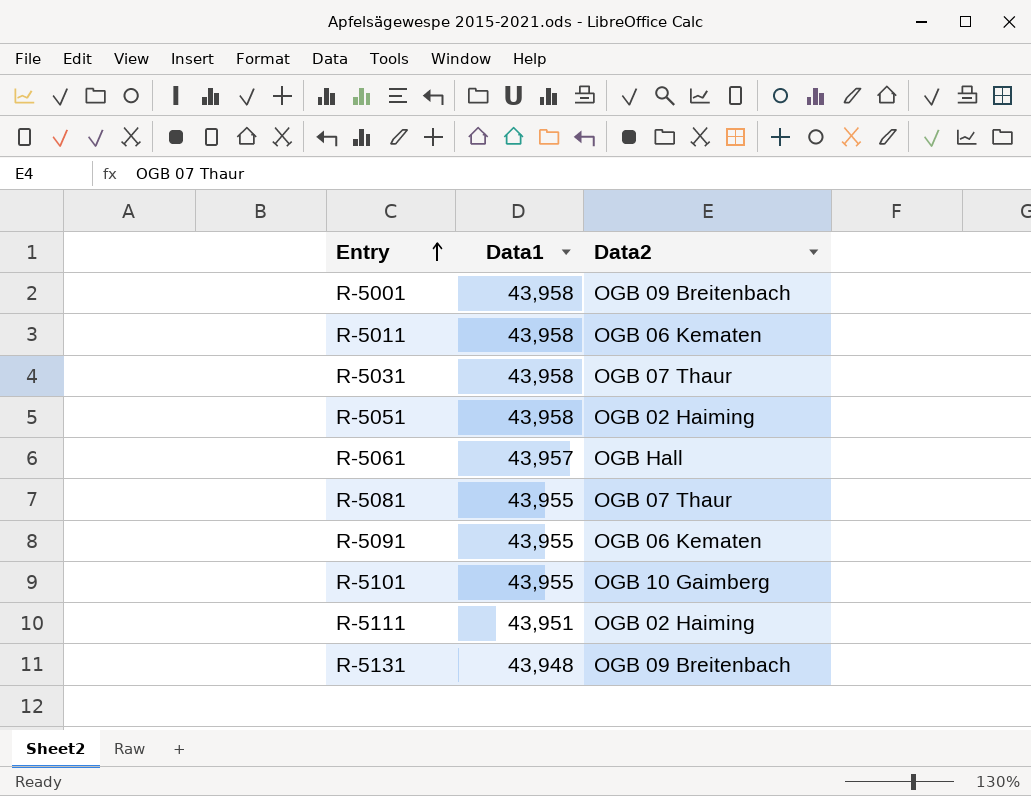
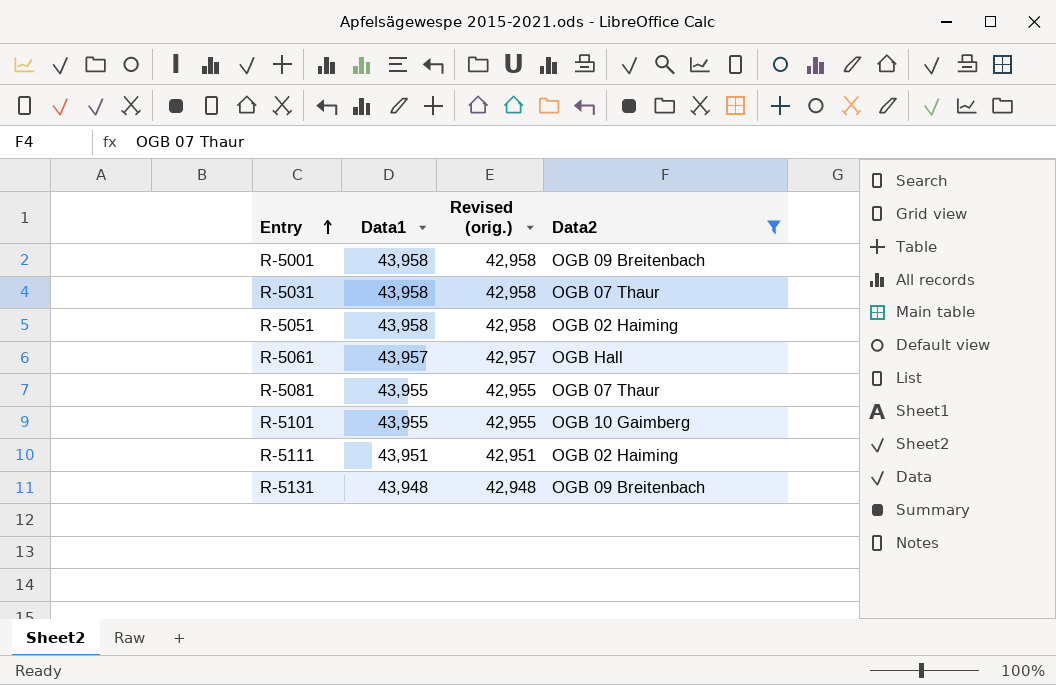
filter: none -> Data2 != OGB 06 Kematen
column Revised (orig.) | formula: none -> [Data1] - 1000

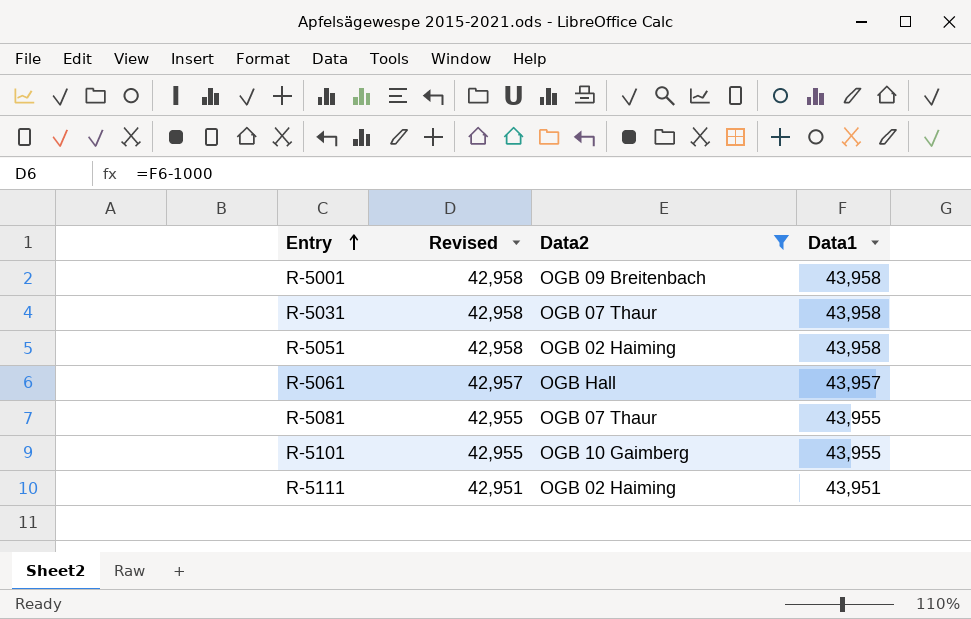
column name: Revised (orig.) -> Revised
column Data1 | position: 2 -> 4
row R-5131: 43,948 | 42,948 | OGB 09 Breitenbach -> none

